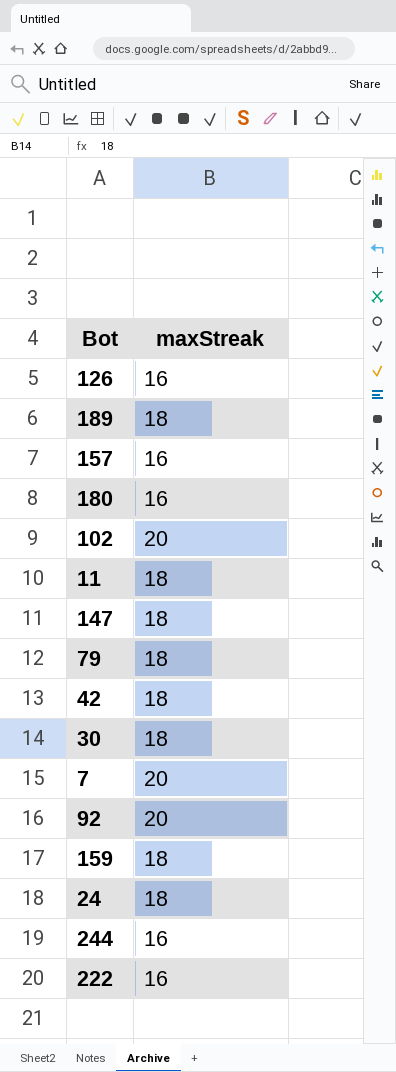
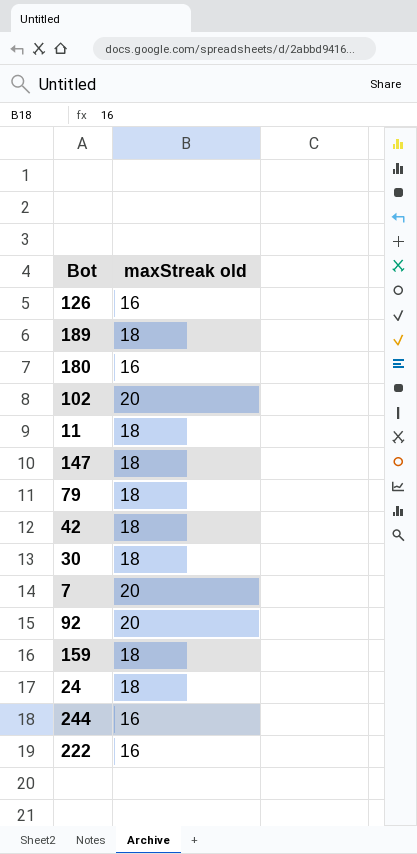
column name: maxStreak -> maxStreak old
row 157: 16 -> none

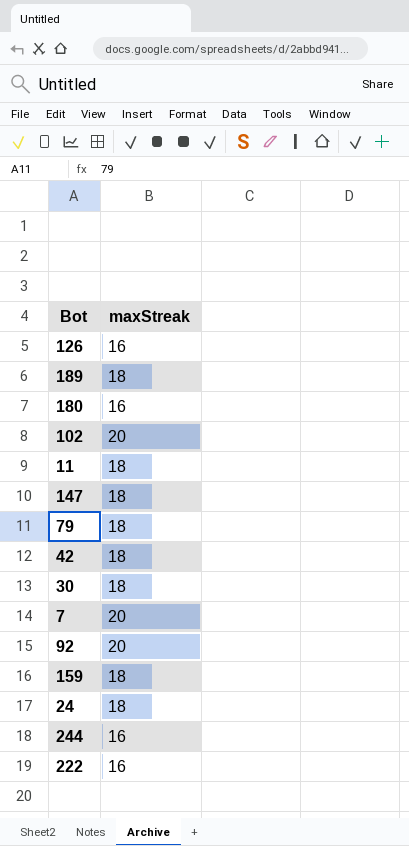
column name: maxStreak old -> maxStreak

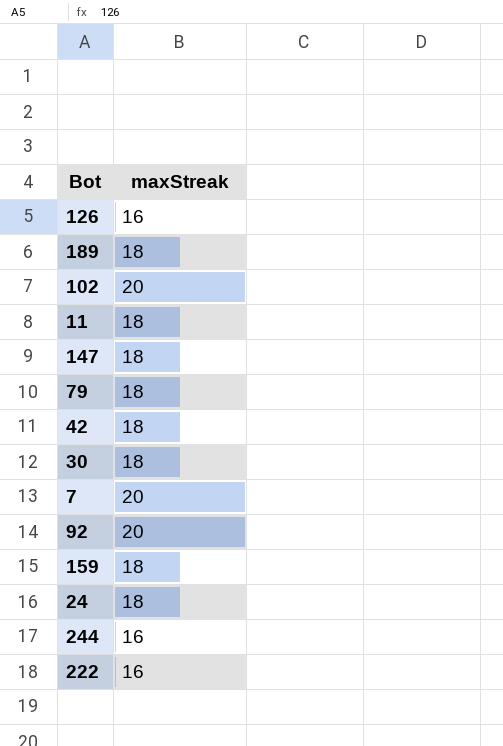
row 180: 16 -> none

